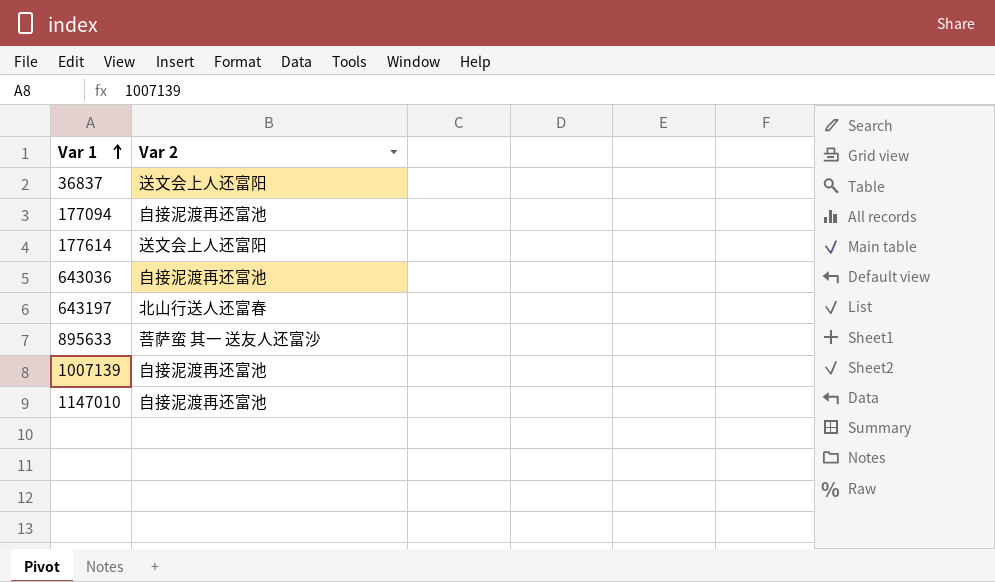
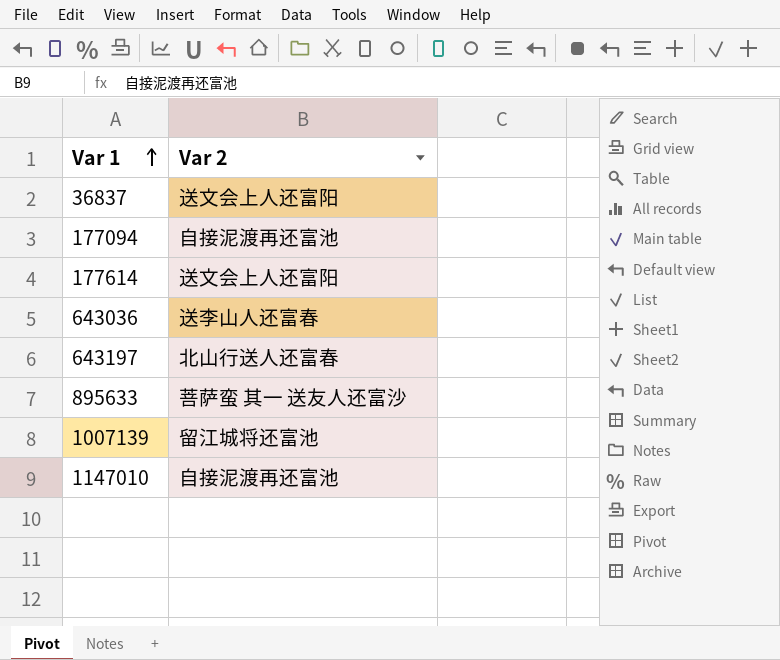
643036 | Var 2: 自接泥渡再还富池 -> 送李山人还富春
1007139 | Var 2: 自接泥渡再还富池 -> 留江城将还富池

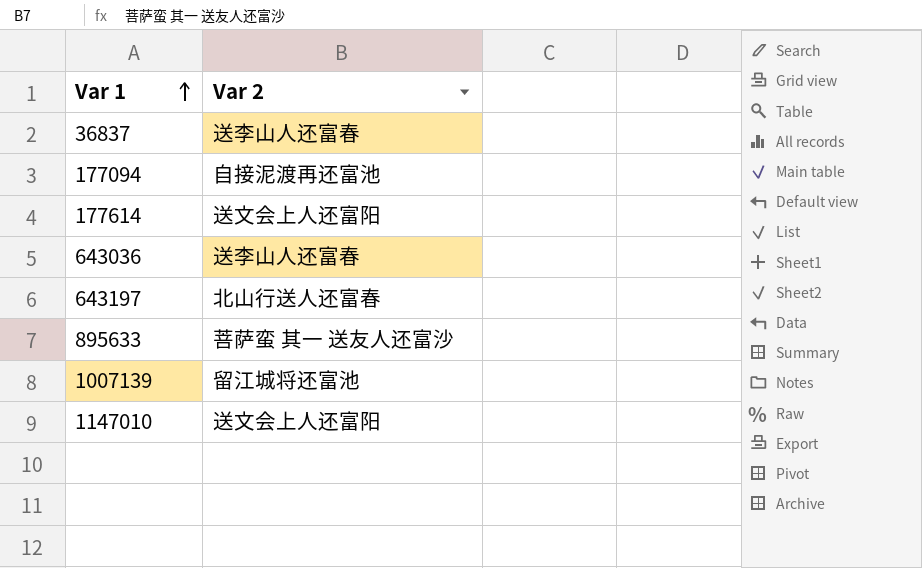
36837 | Var 2: 送文会上人还富阳 -> 送李山人还富春
1147010 | Var 2: 自接泥渡再还富池 -> 送文会上人还富阳

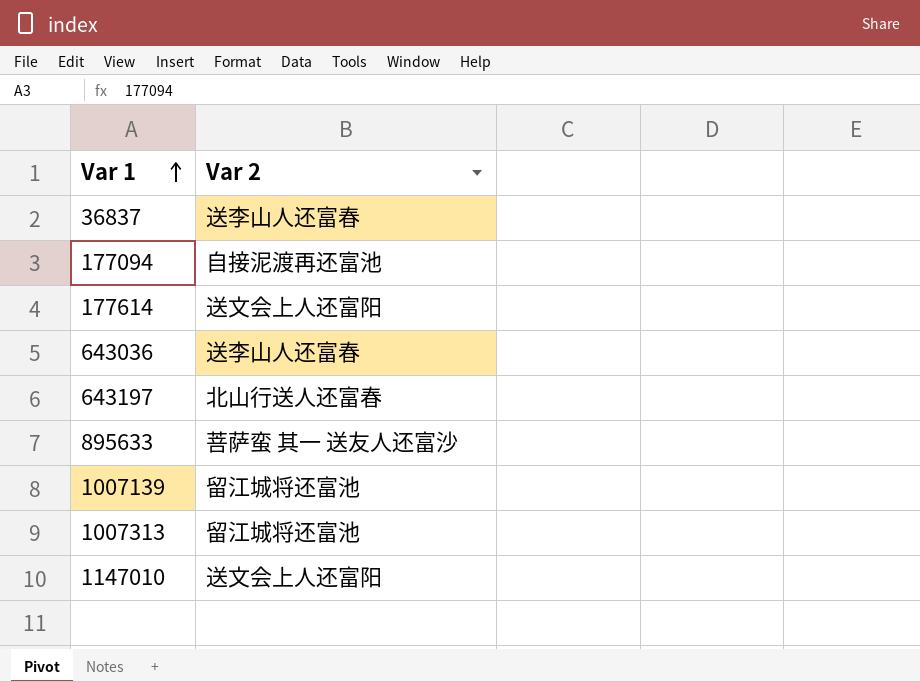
row 1007313: none -> 留江城将还富池

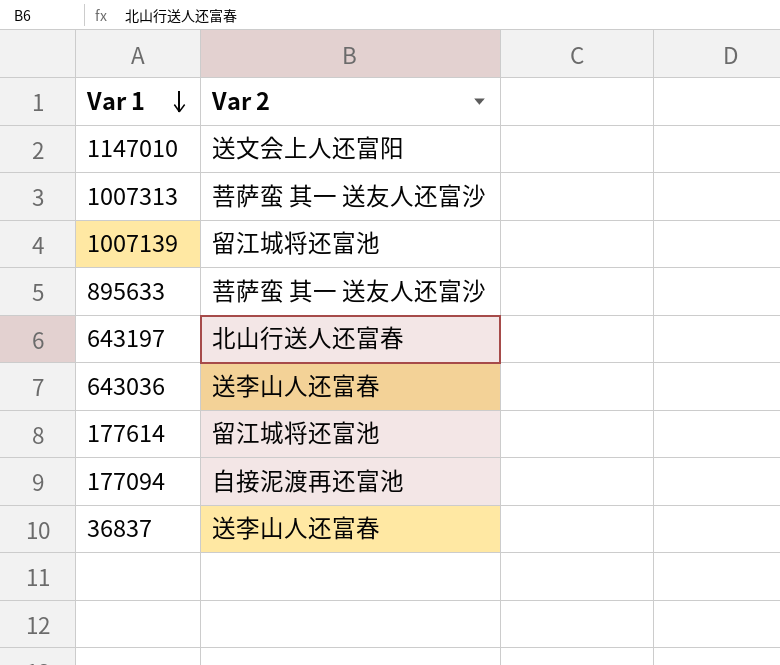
row order: Var 1 ascending -> Var 1 descending
1007313 | Var 2: 留江城将还富池 -> 菩萨蛮 其一 送友人还富沙
177614 | Var 2: 送文会上人还富阳 -> 留江城将还富池

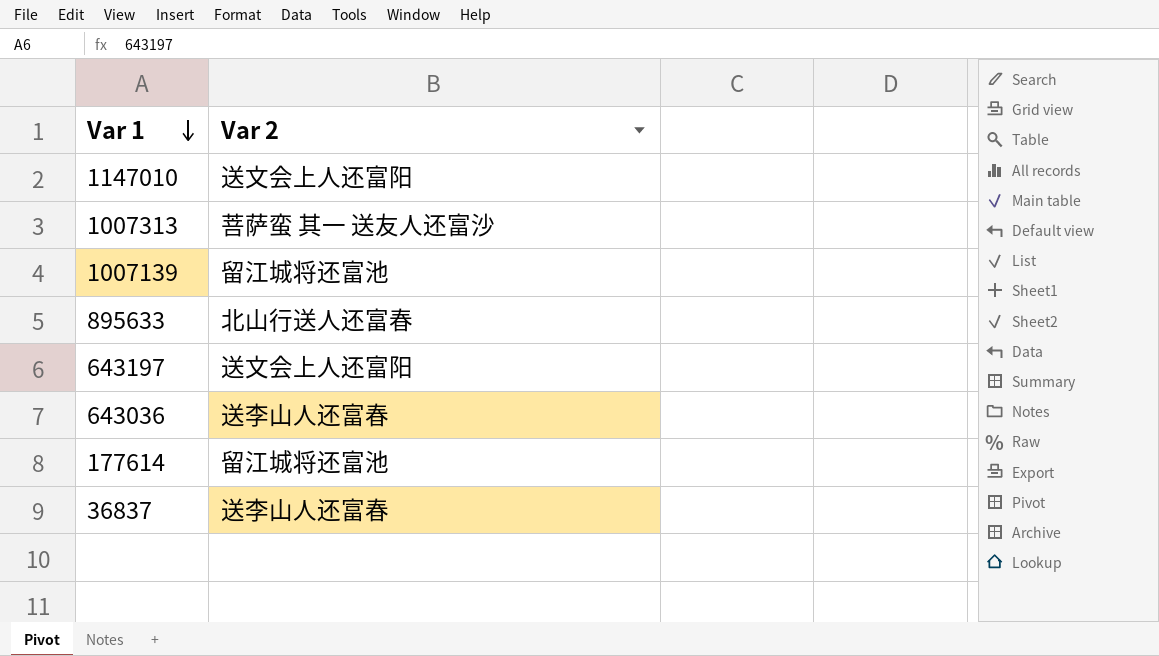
row 177094: 自接泥渡再还富池 -> none
895633 | Var 2: 菩萨蛮 其一 送友人还富沙 -> 北山行送人还富春
643197 | Var 2: 北山行送人还富春 -> 送文会上人还富阳

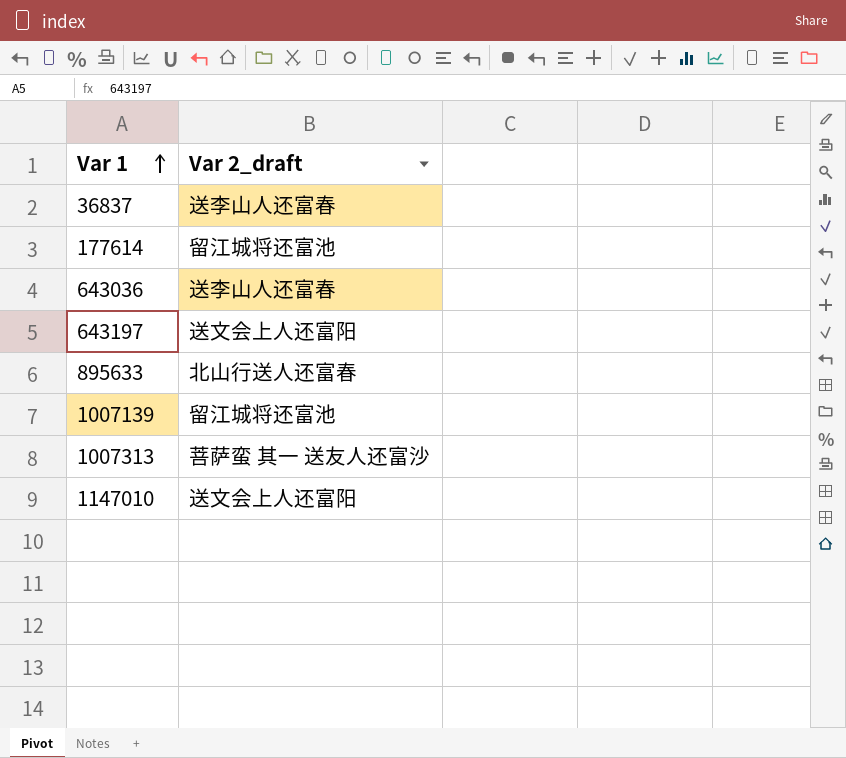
row order: Var 1 descending -> Var 1 ascending
column name: Var 2 -> Var 2_draft

